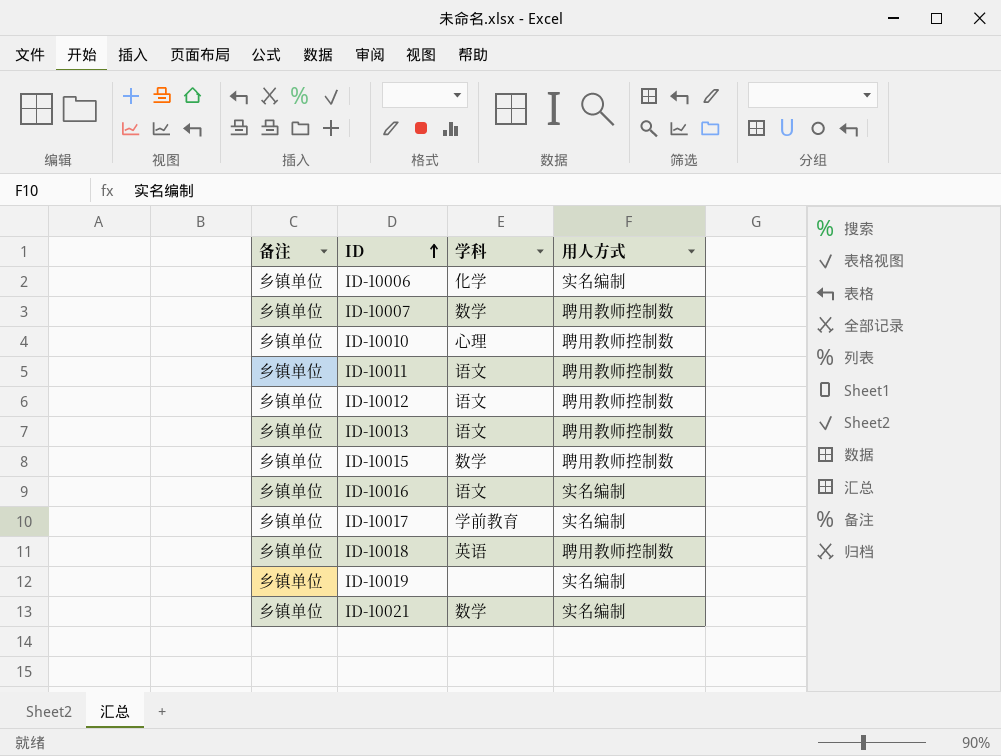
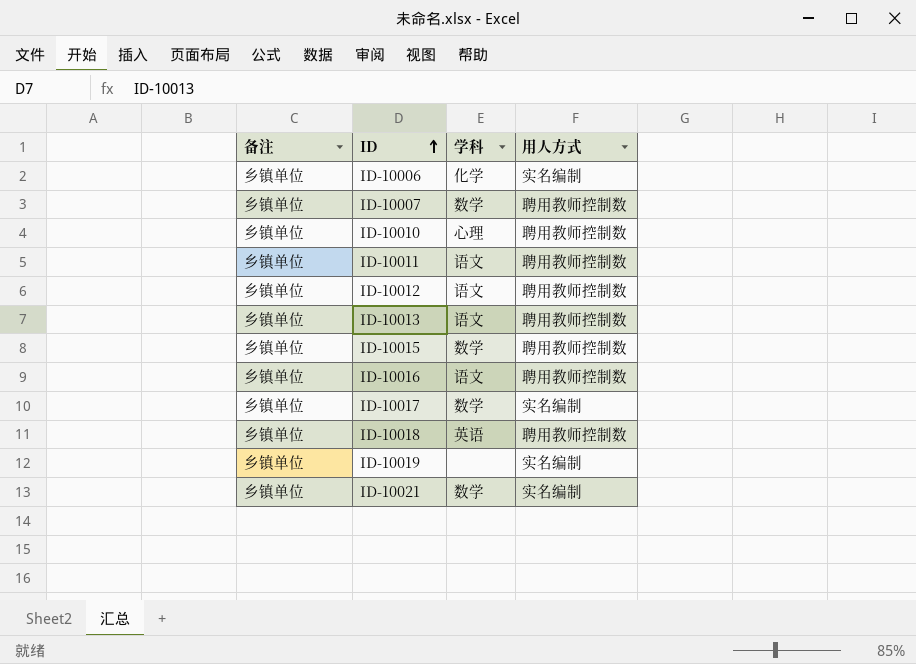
ID-10016 | 用人方式: 实名编制 -> 聘用教师控制数
ID-10017 | 学科: 学前教育 -> 数学

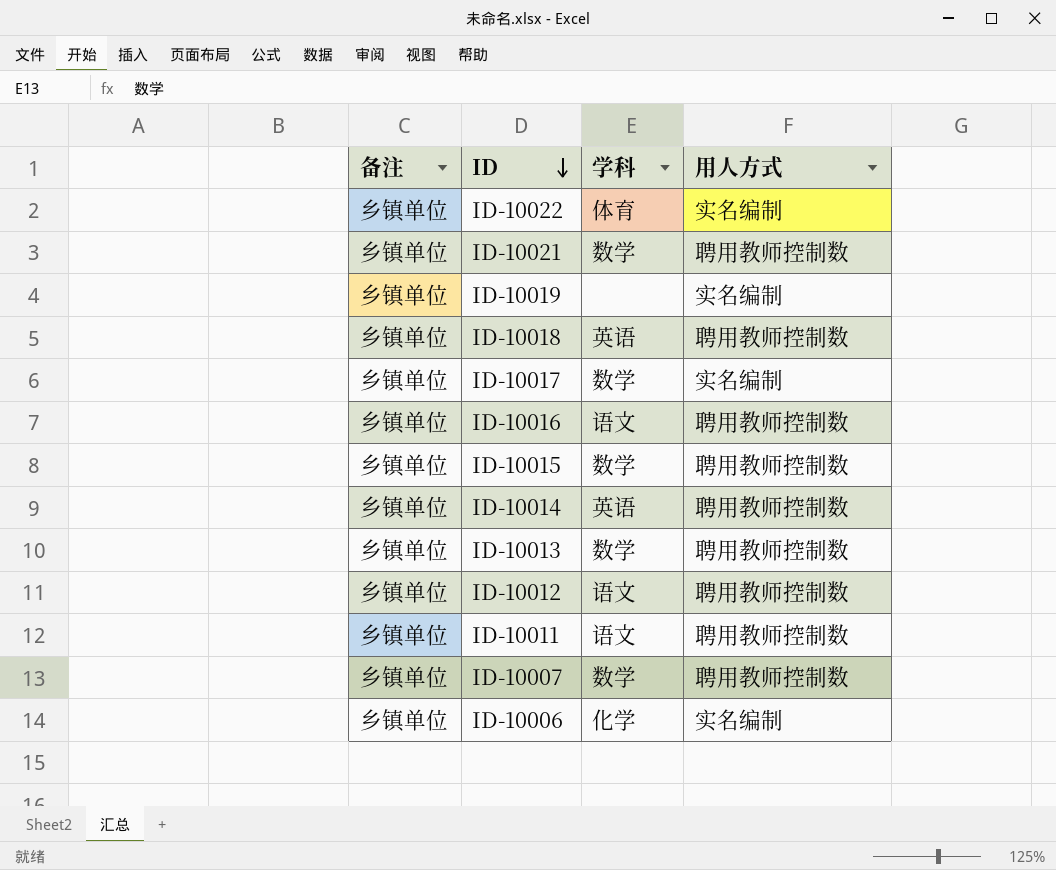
row order: ID ascending -> ID descending
row ID-10010: 乡镇单位 | 心理 | 聘用教师控制数 -> none
row ID-10022: none -> 乡镇单位 | 体育 | 实名编制
ID-10021 | 用人方式: 实名编制 -> 聘用教师控制数
row ID-10014: none -> 乡镇单位 | 英语 | 聘用教师控制数
ID-10013 | 学科: 语文 -> 数学

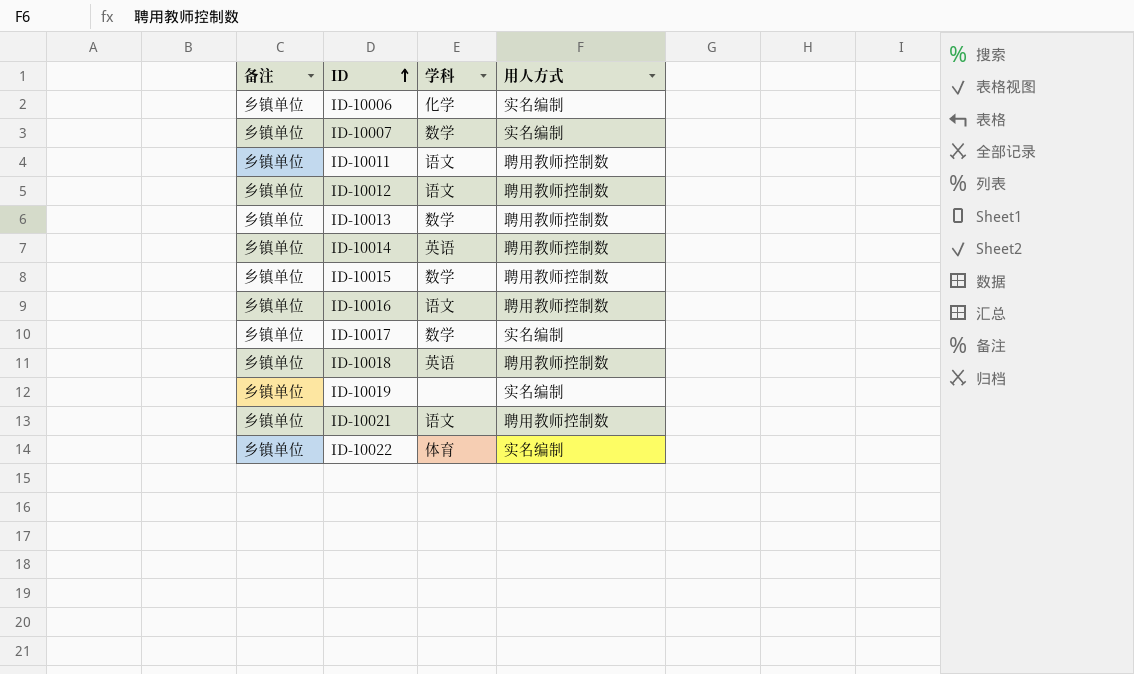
row order: ID descending -> ID ascending
ID-10007 | 用人方式: 聘用教师控制数 -> 实名编制
ID-10021 | 学科: 数学 -> 语文

